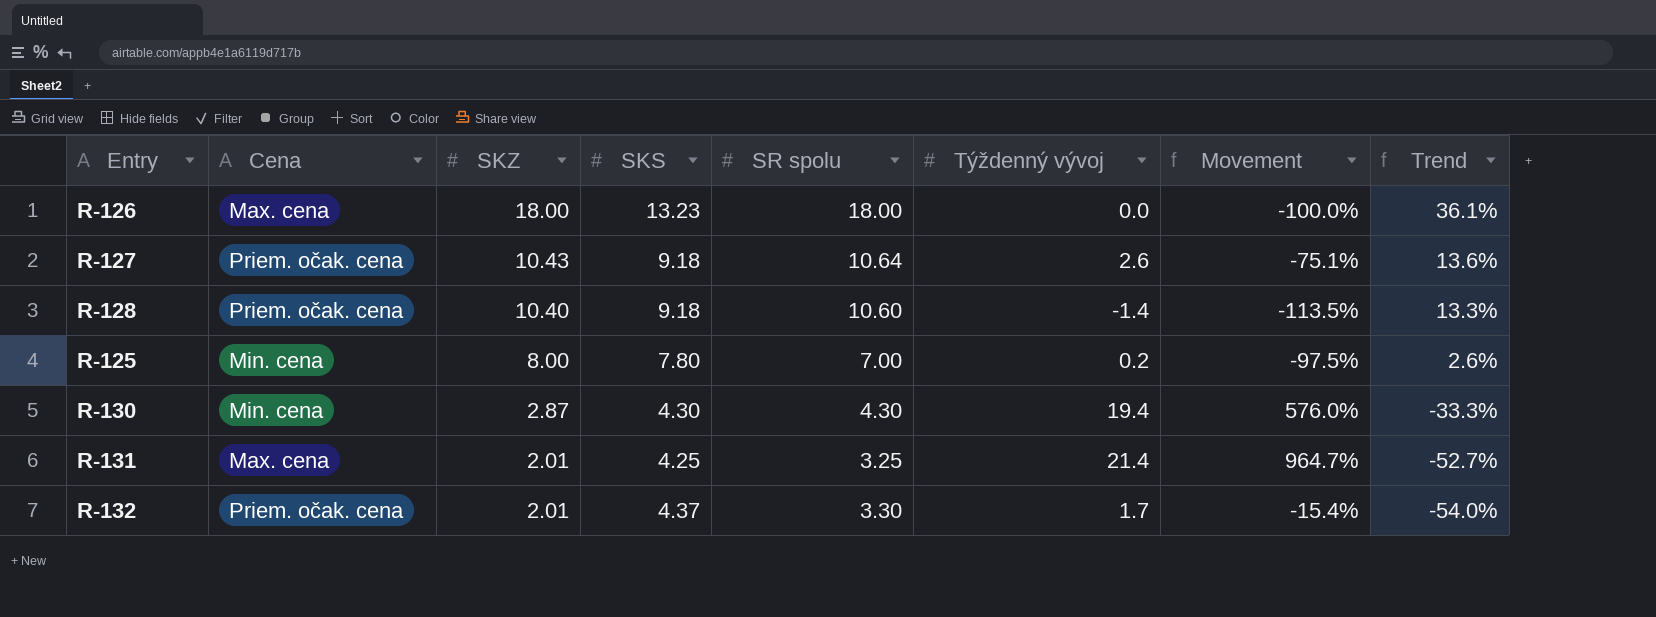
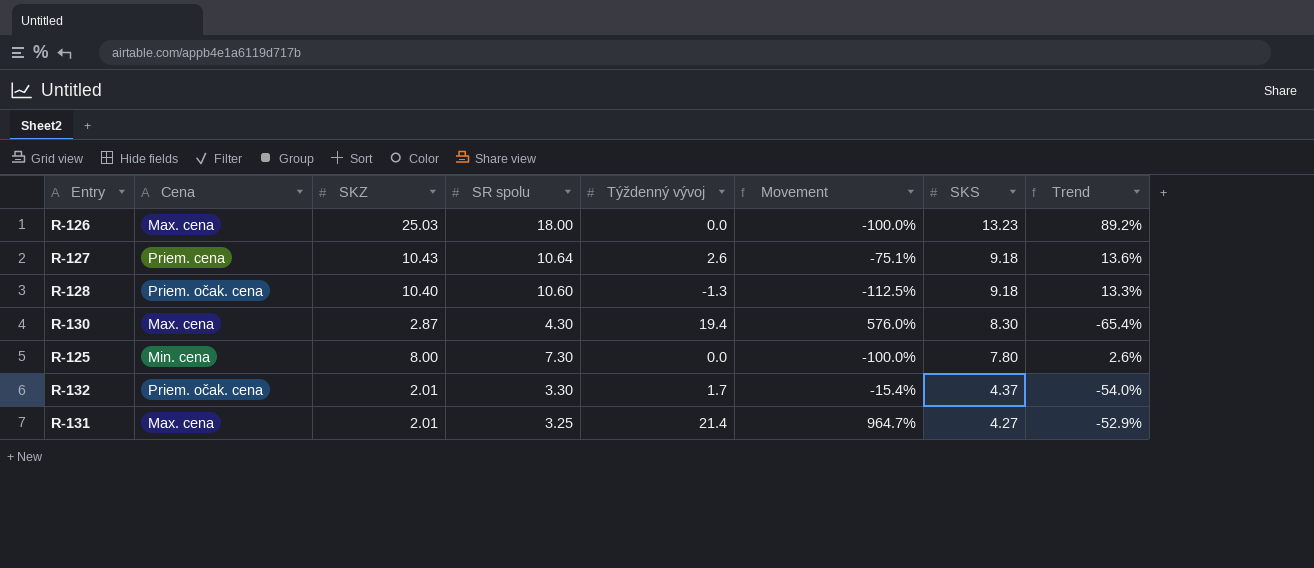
row order: SKZ descending -> SKS descending
column SKS | position: 4 -> 7
R-126 | SKZ: 18.00 -> 25.03
R-126 | Trend: 36.1% -> 89.2%
R-127 | Cena: Priem. očak. cena -> Priem. cena
R-128 | Týždenný vývoj: -1.4 -> -1.3
R-128 | Movement: -113.5% -> -112.5%
R-130 | Cena: Min. cena -> Max. cena
R-130 | SKS: 4.30 -> 8.30
R-130 | Trend: -33.3% -> -65.4%
R-125 | SR spolu: 7.00 -> 7.30
R-125 | Týždenný vývoj: 0.2 -> 0.0
R-125 | Movement: -97.5% -> -100.0%
R-131 | SKS: 4.25 -> 4.27
R-131 | Trend: -52.7% -> -52.9%

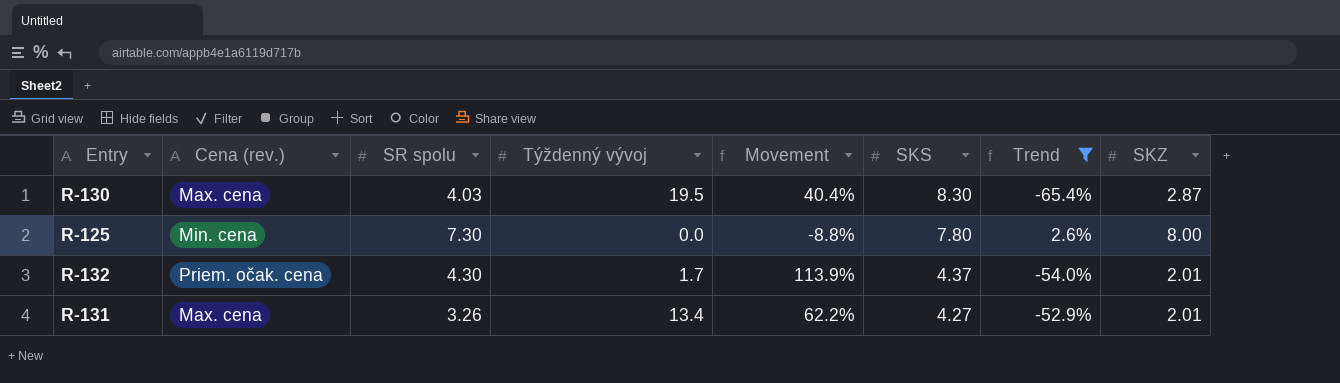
filter: none -> Trend <= 2.6%
column name: Cena -> Cena (rev.)
column Movement | formula: ([Týždenný vývoj] - [SKZ]) / [SKZ] -> ([SR spolu] - [SKZ]) / [SKZ]
column SKZ | position: 3 -> 8
R-130 | SR spolu: 4.30 -> 4.03
R-130 | Týždenný vývoj: 19.4 -> 19.5
R-132 | SR spolu: 3.30 -> 4.30
R-131 | SR spolu: 3.25 -> 3.26
R-131 | Týždenný vývoj: 21.4 -> 13.4

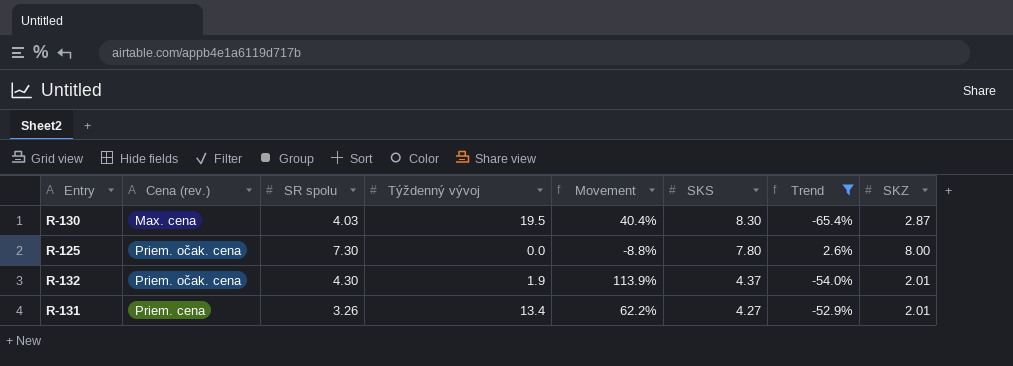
R-125 | Cena (rev.): Min. cena -> Priem. očak. cena
R-132 | Týždenný vývoj: 1.7 -> 1.9
R-131 | Cena (rev.): Max. cena -> Priem. cena

